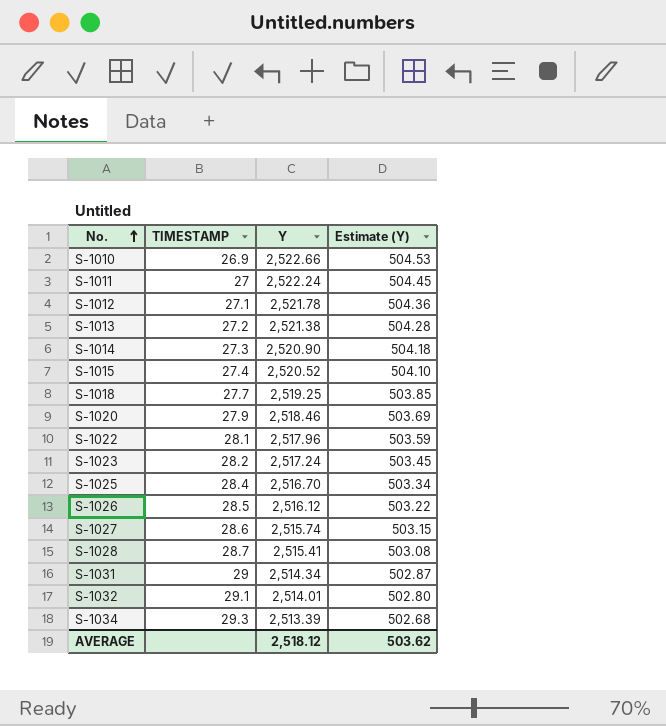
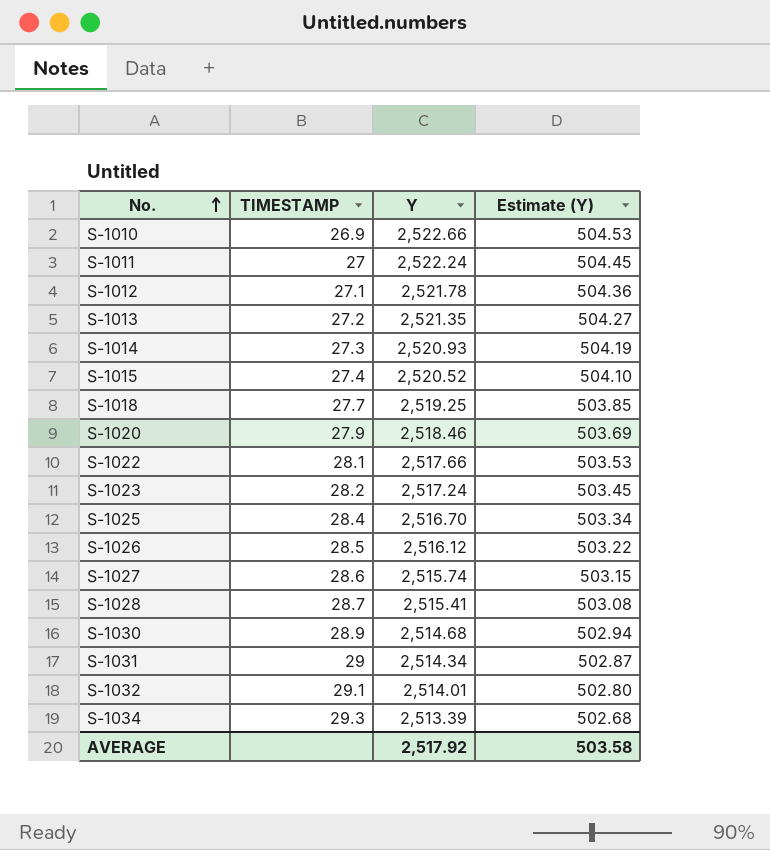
S-1013 | Y: 2,521.38 -> 2,521.35
S-1013 | Estimate (Y): 504.28 -> 504.27
S-1014 | Y: 2,520.90 -> 2,520.93
S-1014 | Estimate (Y): 504.18 -> 504.19
S-1022 | Y: 2,517.96 -> 2,517.66
S-1022 | Estimate (Y): 503.59 -> 503.53
row S-1030: none -> 28.9 | 2,514.68 | 502.94
AVERAGE | Y: 2,518.12 -> 2,517.92
AVERAGE | Estimate (Y): 503.62 -> 503.58

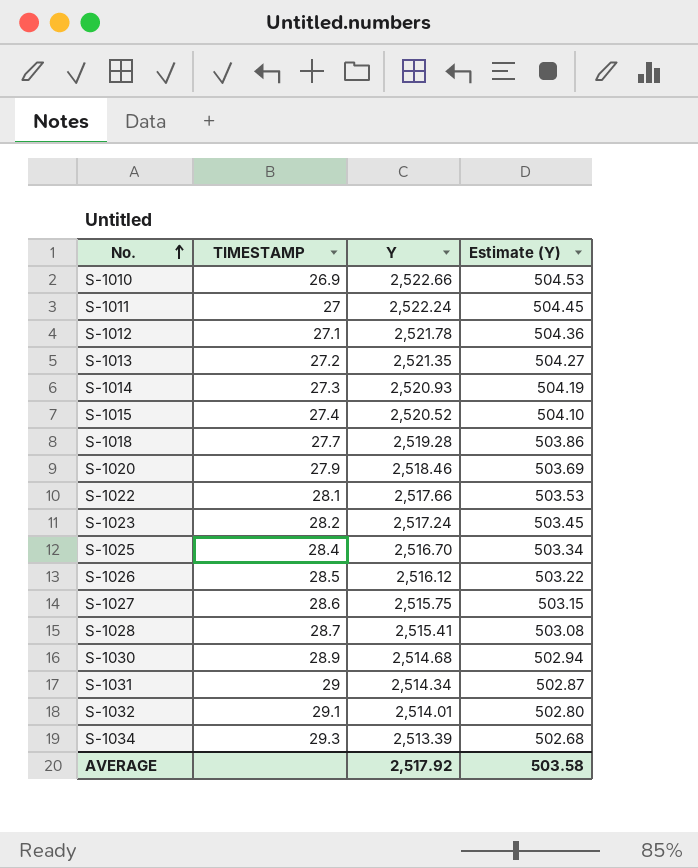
S-1018 | Y: 2,519.25 -> 2,519.28
S-1018 | Estimate (Y): 503.85 -> 503.86
S-1027 | Y: 2,515.74 -> 2,515.75

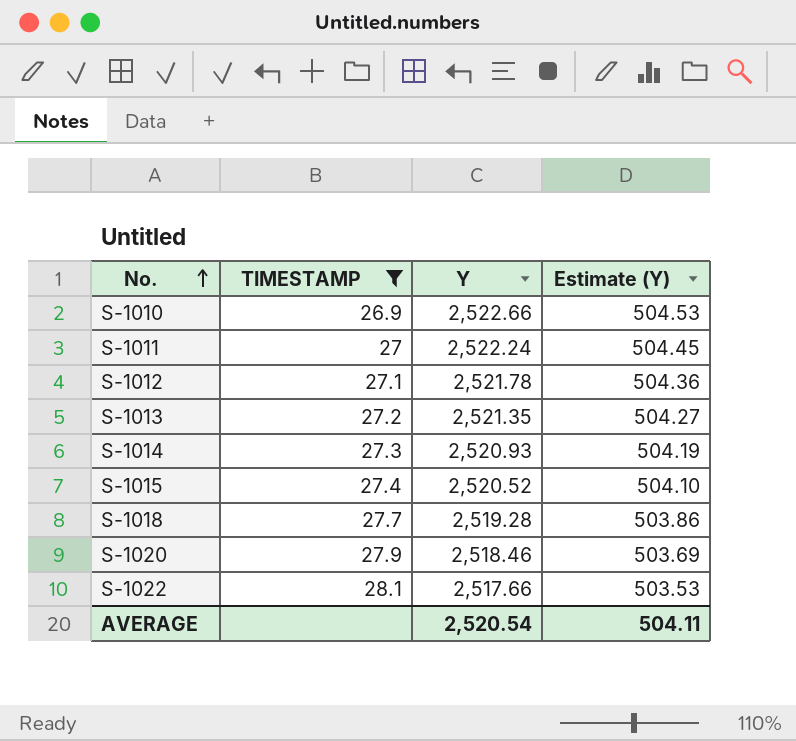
filter: none -> TIMESTAMP <= 28.1
AVERAGE | Y: 2,517.92 -> 2,520.54
AVERAGE | Estimate (Y): 503.58 -> 504.11

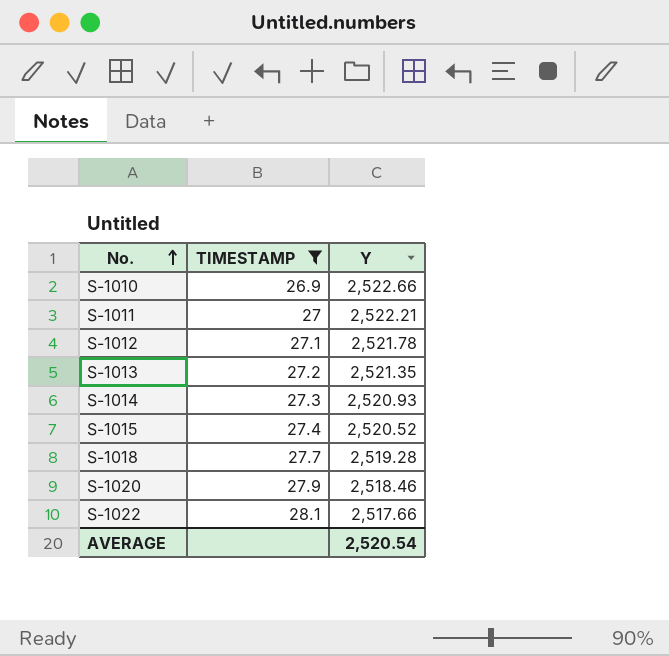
column Estimate (Y) | formula: [Y] * 0.2 -> none
S-1011 | Y: 2,522.24 -> 2,522.21

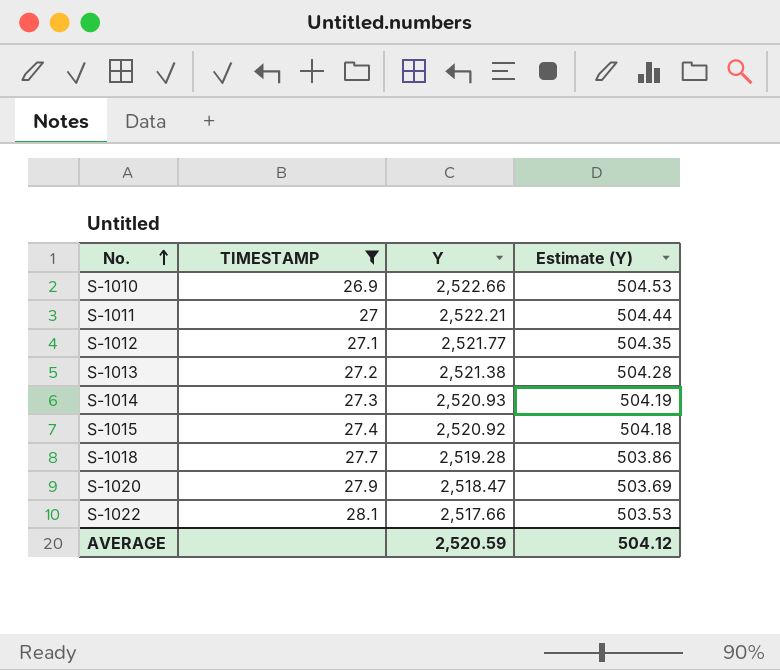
column Estimate (Y) | formula: none -> [Y] * 0.2
S-1012 | Y: 2,521.78 -> 2,521.77
S-1013 | Y: 2,521.35 -> 2,521.38
S-1015 | Y: 2,520.52 -> 2,520.92
S-1020 | Y: 2,518.46 -> 2,518.47
AVERAGE | Y: 2,520.54 -> 2,520.59

